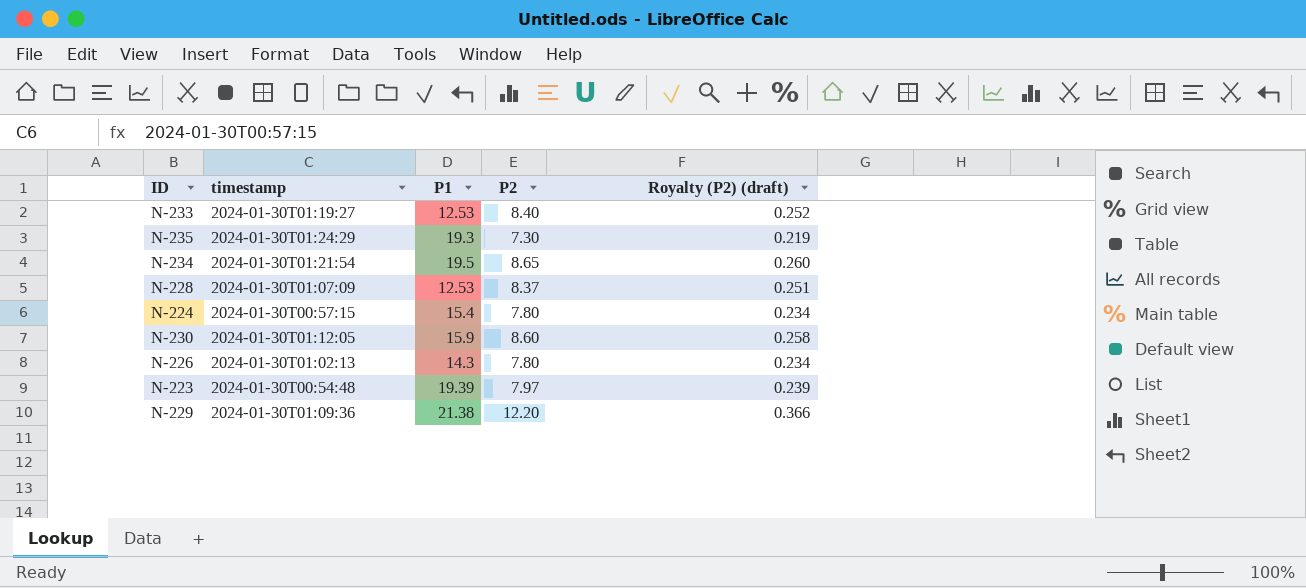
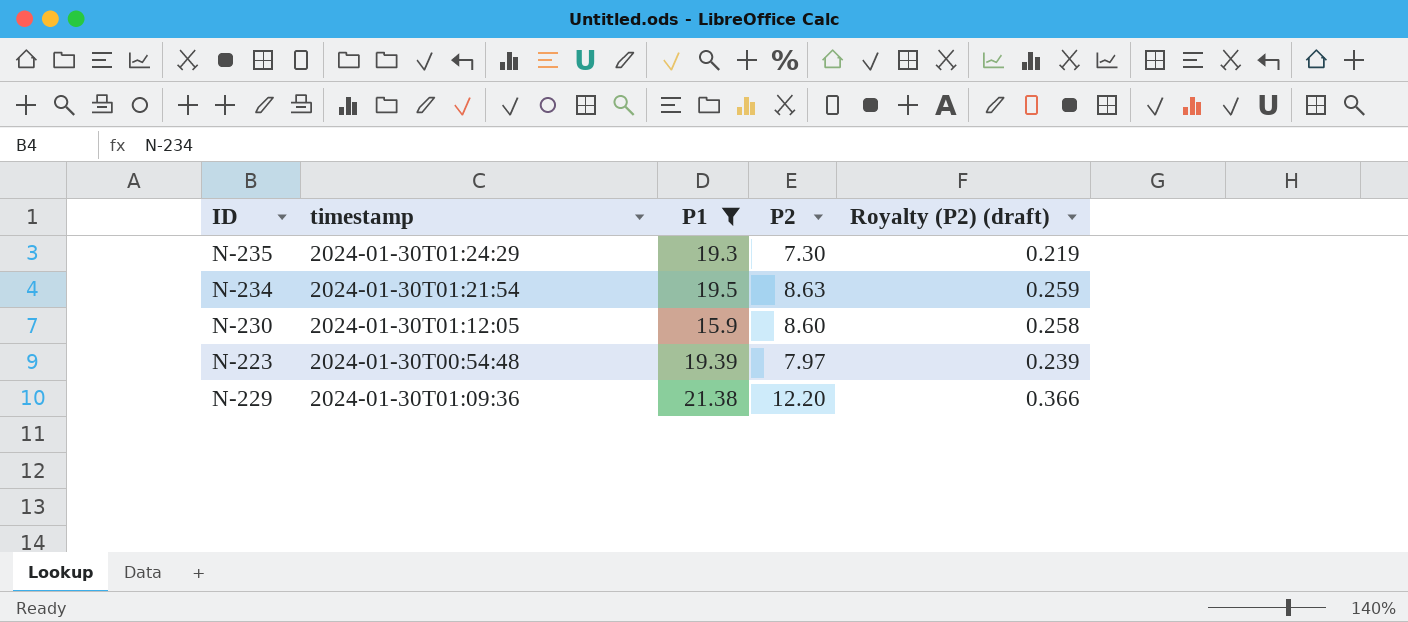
filter: none -> P1 >= 15.9
N-234 | P2: 8.65 -> 8.63
N-234 | Royalty (P2) (draft): 0.260 -> 0.259

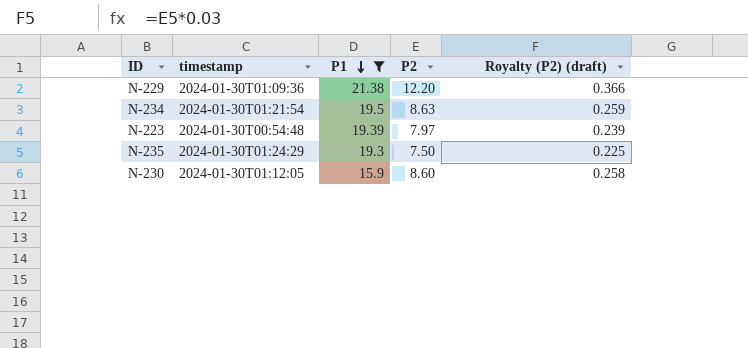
row order: none -> P1 descending
N-235 | P2: 7.30 -> 7.50
N-235 | Royalty (P2) (draft): 0.219 -> 0.225

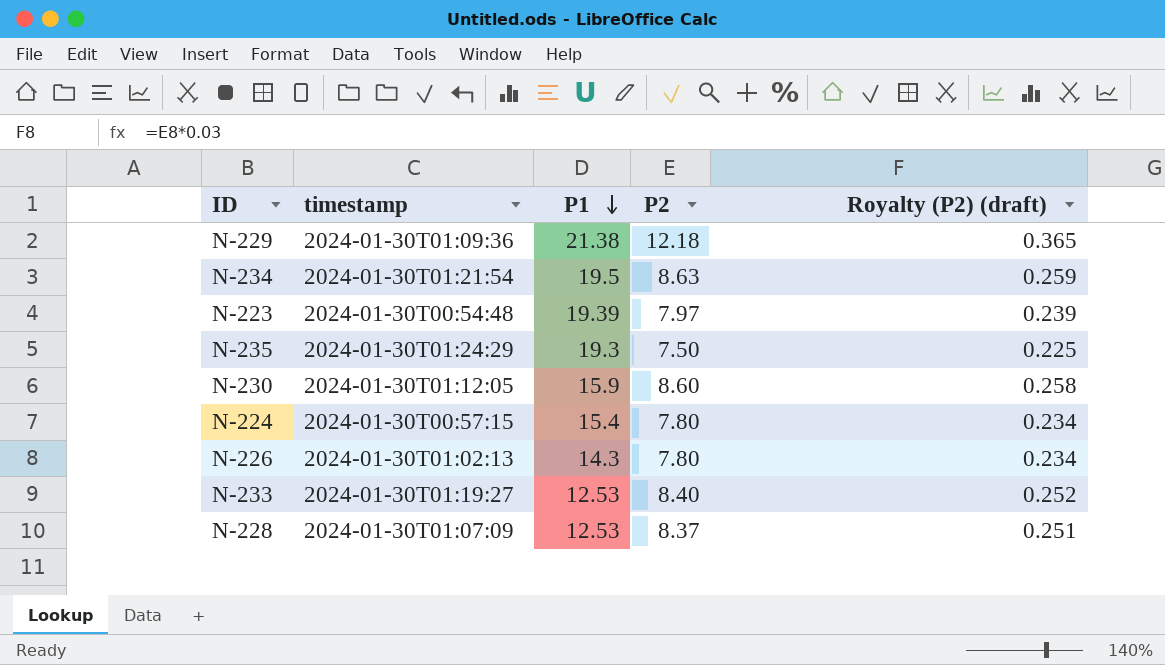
filter: P1 >= 15.9 -> none
N-229 | P2: 12.20 -> 12.18
N-229 | Royalty (P2) (draft): 0.366 -> 0.365

